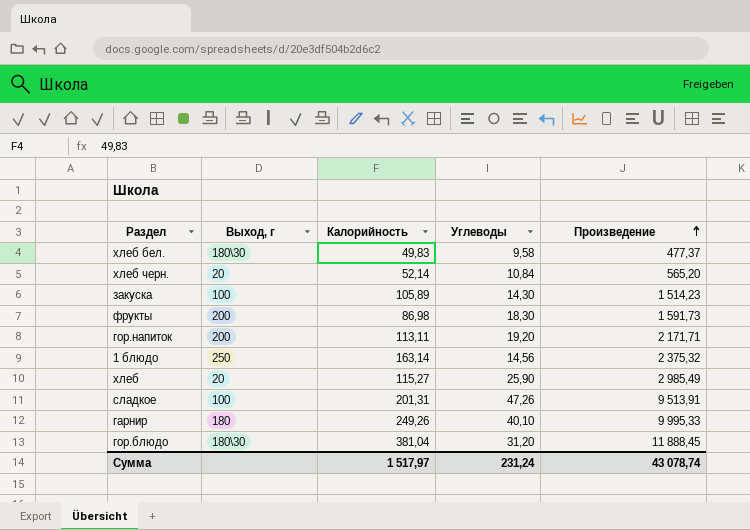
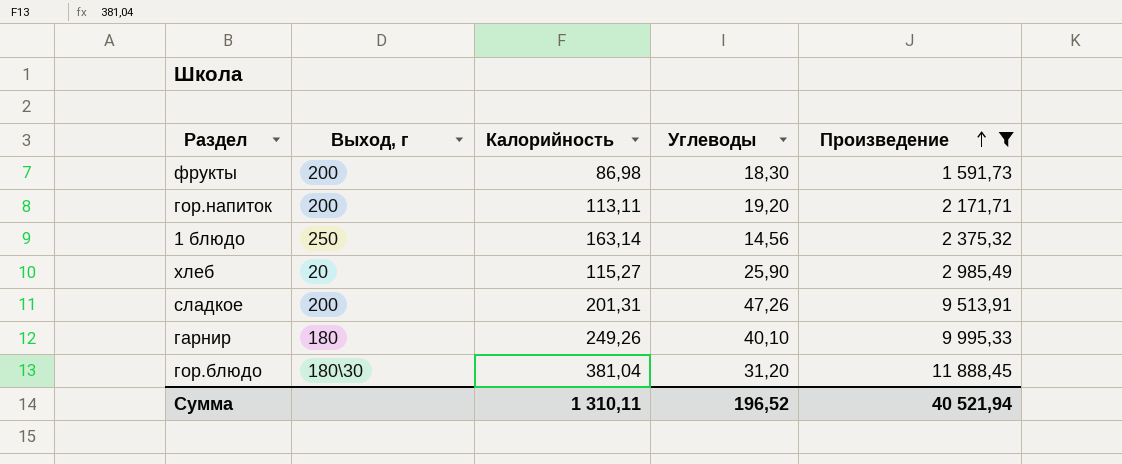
filter: none -> Произведение >= 1 591,73
сладкое | Выход, г: 100 -> 200
Сумма | Калорийность: 1 517,97 -> 1 310,11
Сумма | Углеводы: 231,24 -> 196,52
Сумма | Произведение: 43 078,74 -> 40 521,94

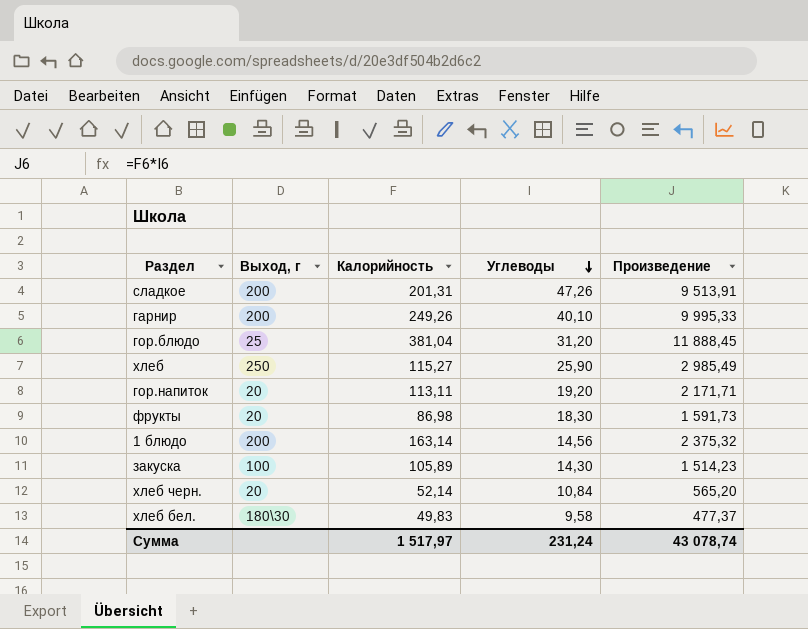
filter: Произведение >= 1 591,73 -> none
row order: Произведение ascending -> Углеводы descending
гарнир | Выход, г: 180 -> 200
гор.блюдо | Выход, г: 180\30 -> 25
хлеб | Выход, г: 20 -> 250
гор.напиток | Выход, г: 200 -> 20
фрукты | Выход, г: 200 -> 20
1 блюдо | Выход, г: 250 -> 200
Сумма | Калорийность: 1 310,11 -> 1 517,97
Сумма | Углеводы: 196,52 -> 231,24
Сумма | Произведение: 40 521,94 -> 43 078,74

